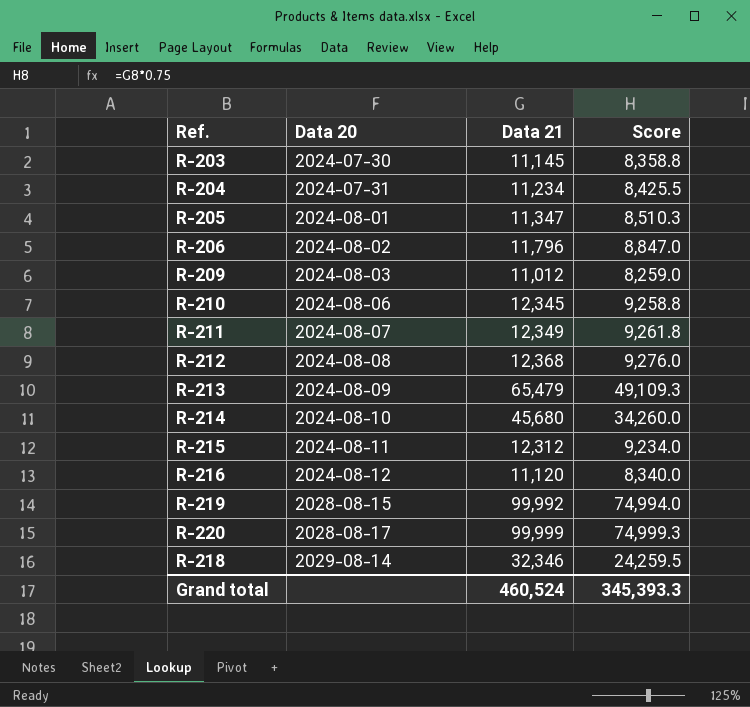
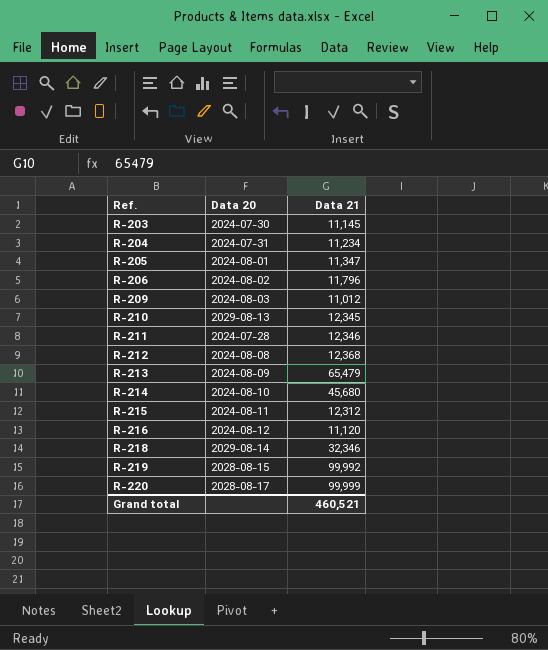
row order: Data 20 ascending -> Ref. ascending
column Score | formula: [Data 21] * 0.75 -> none
R-210 | Data 20: 2024-08-06 -> 2029-08-13
R-211 | Data 20: 2024-08-07 -> 2024-07-28
R-211 | Data 21: 12,349 -> 12,346
Grand total | Data 21: 460,524 -> 460,521

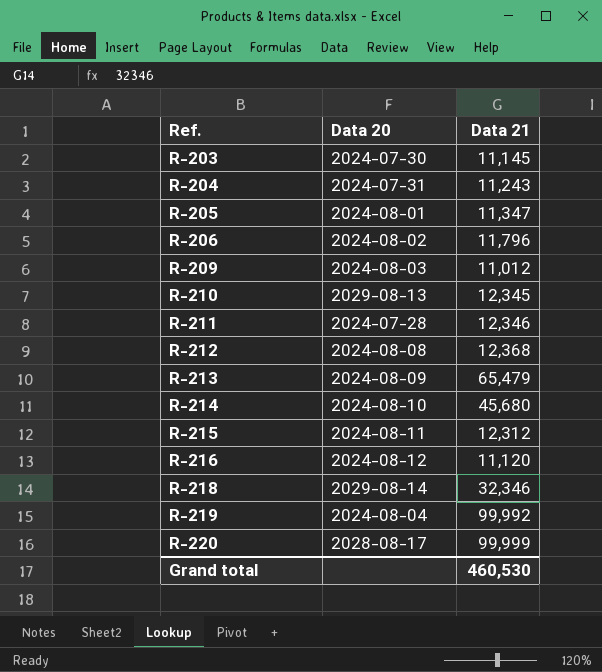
R-204 | Data 21: 11,234 -> 11,243
R-219 | Data 20: 2028-08-15 -> 2024-08-04
Grand total | Data 21: 460,521 -> 460,530

